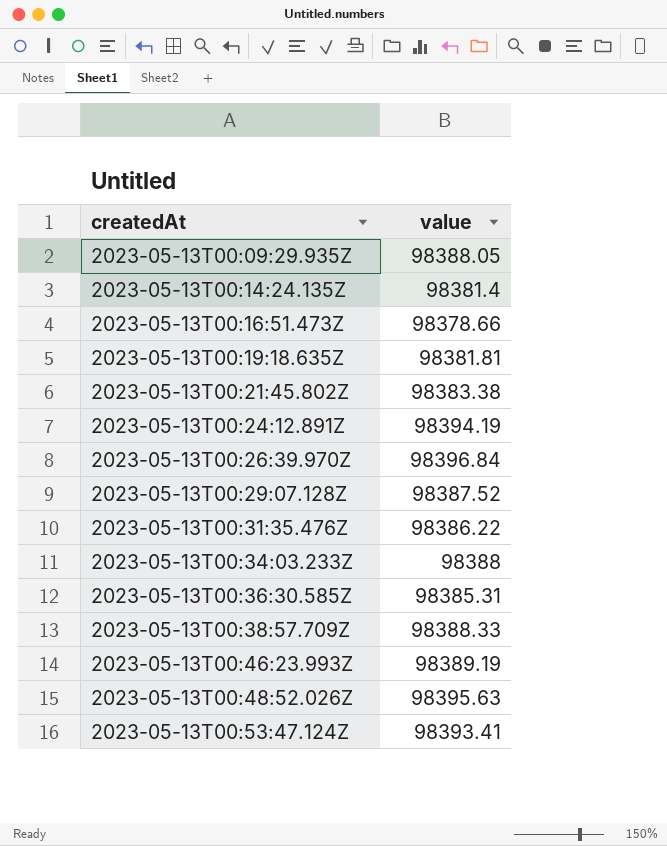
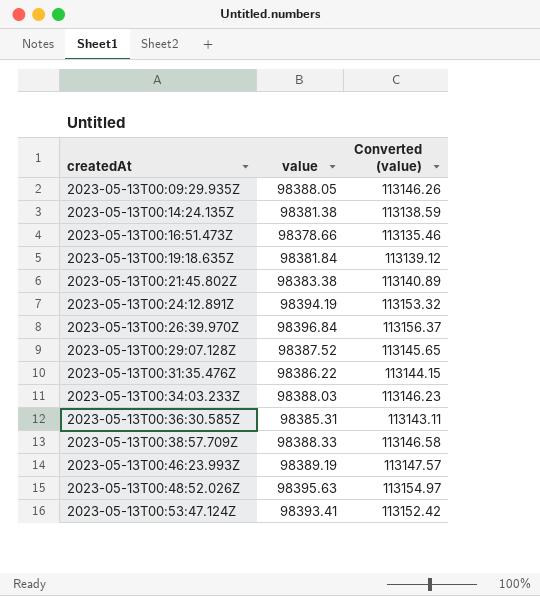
column Converted (value) | formula: none -> [value] * 1.15
2023-05-13T00:14:24.135Z | value: 98381.4 -> 98381.38
2023-05-13T00:19:18.635Z | value: 98381.81 -> 98381.84
2023-05-13T00:34:03.233Z | value: 98388 -> 98388.03

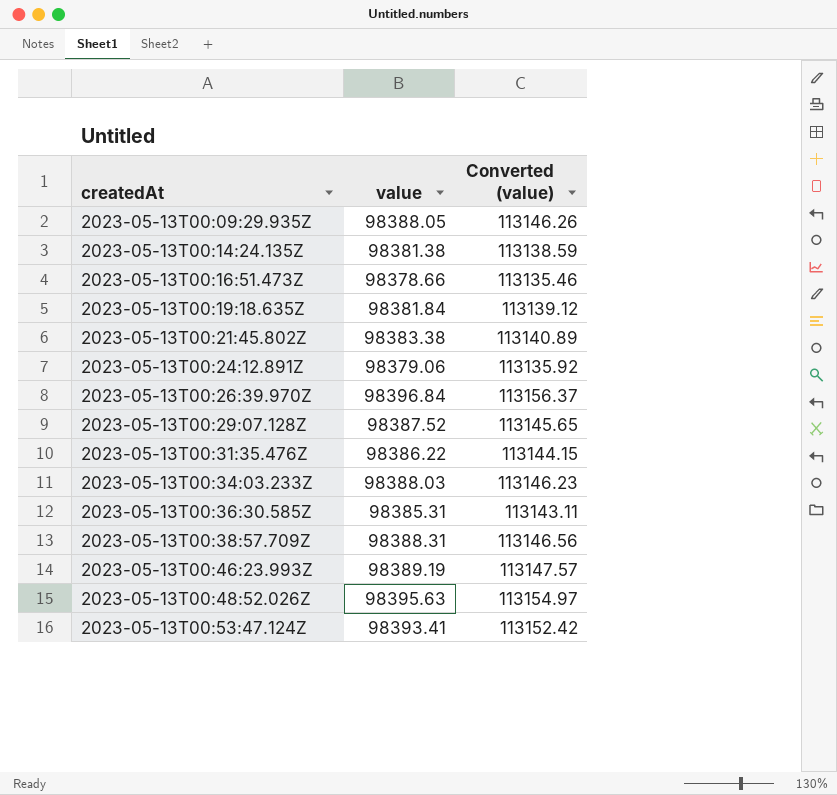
2023-05-13T00:24:12.891Z | value: 98394.19 -> 98379.06
2023-05-13T00:24:12.891Z | Converted (value): 113153.32 -> 113135.92
2023-05-13T00:38:57.709Z | value: 98388.33 -> 98388.31
2023-05-13T00:38:57.709Z | Converted (value): 113146.58 -> 113146.56

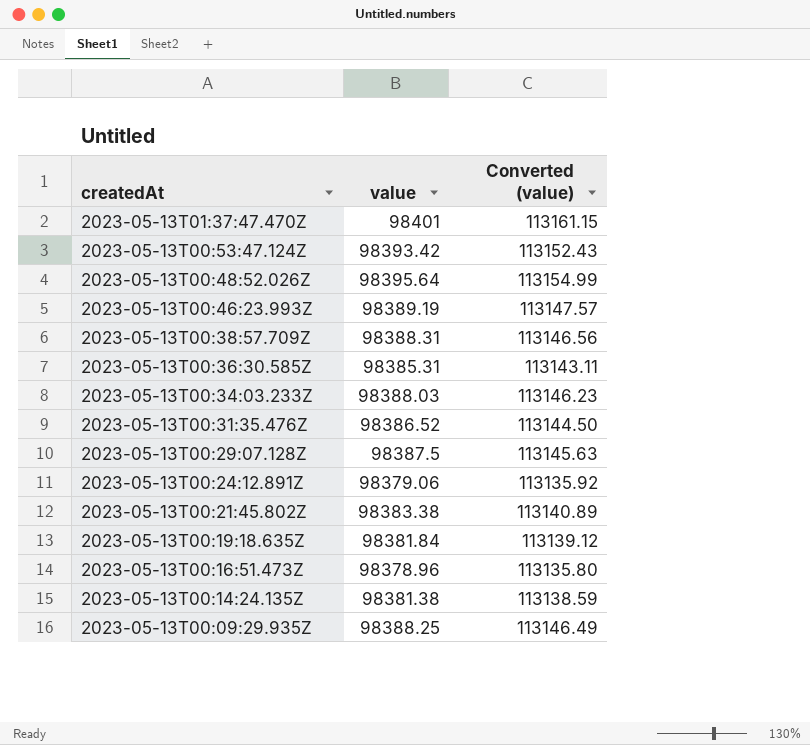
row order: createdAt ascending -> createdAt descending
row 2023-05-13T00:26:39.970Z: 98396.84 | 113156.37 -> none
row 2023-05-13T01:37:47.470Z: none -> 98401 | 113161.15
2023-05-13T00:53:47.124Z | value: 98393.41 -> 98393.42
2023-05-13T00:53:47.124Z | Converted (value): 113152.42 -> 113152.43
2023-05-13T00:48:52.026Z | value: 98395.63 -> 98395.64
2023-05-13T00:48:52.026Z | Converted (value): 113154.97 -> 113154.99
2023-05-13T00:31:35.476Z | value: 98386.22 -> 98386.52
2023-05-13T00:31:35.476Z | Converted (value): 113144.15 -> 113144.50
2023-05-13T00:29:07.128Z | value: 98387.52 -> 98387.5
2023-05-13T00:29:07.128Z | Converted (value): 113145.65 -> 113145.63
2023-05-13T00:16:51.473Z | value: 98378.66 -> 98378.96
2023-05-13T00:16:51.473Z | Converted (value): 113135.46 -> 113135.80
2023-05-13T00:09:29.935Z | value: 98388.05 -> 98388.25
2023-05-13T00:09:29.935Z | Converted (value): 113146.26 -> 113146.49

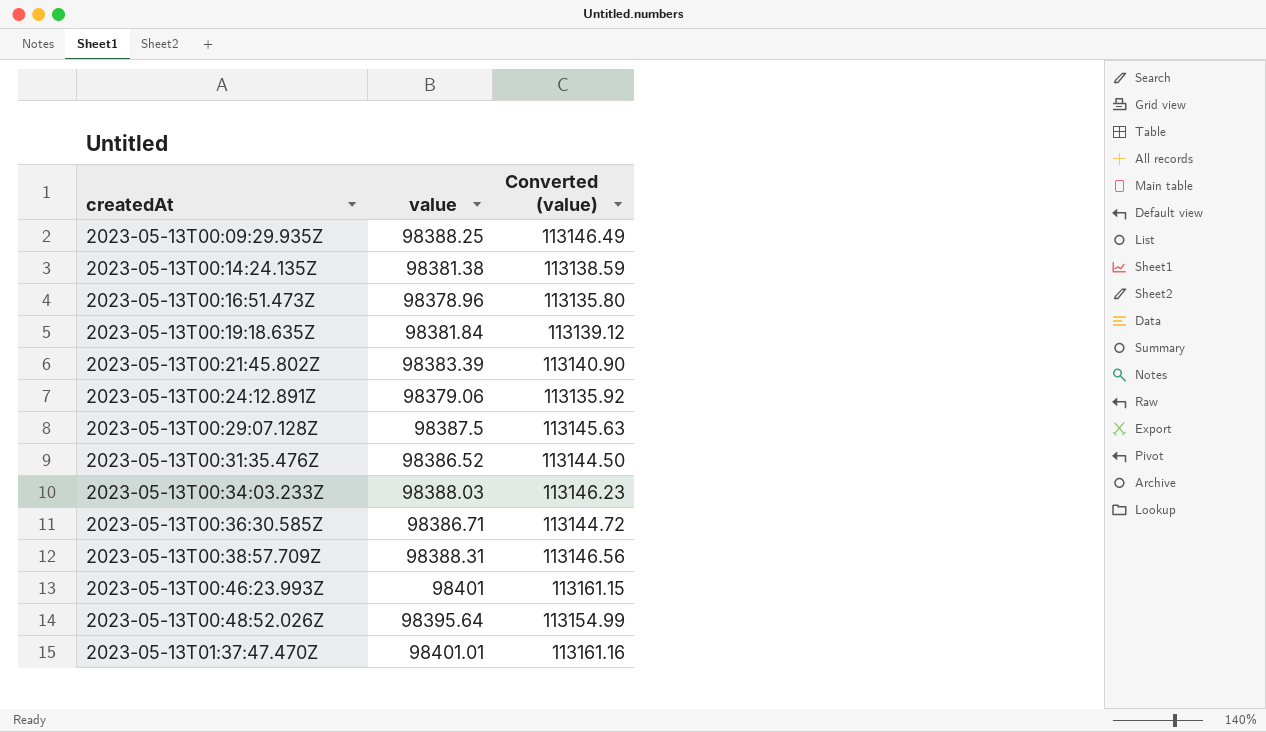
row order: createdAt descending -> createdAt ascending
row 2023-05-13T00:53:47.124Z: 98393.42 | 113152.43 -> none
2023-05-13T00:21:45.802Z | value: 98383.38 -> 98383.39
2023-05-13T00:21:45.802Z | Converted (value): 113140.89 -> 113140.90
2023-05-13T00:36:30.585Z | value: 98385.31 -> 98386.71
2023-05-13T00:36:30.585Z | Converted (value): 113143.11 -> 113144.72
2023-05-13T00:46:23.993Z | value: 98389.19 -> 98401
2023-05-13T00:46:23.993Z | Converted (value): 113147.57 -> 113161.15
2023-05-13T01:37:47.470Z | value: 98401 -> 98401.01
2023-05-13T01:37:47.470Z | Converted (value): 113161.15 -> 113161.16

